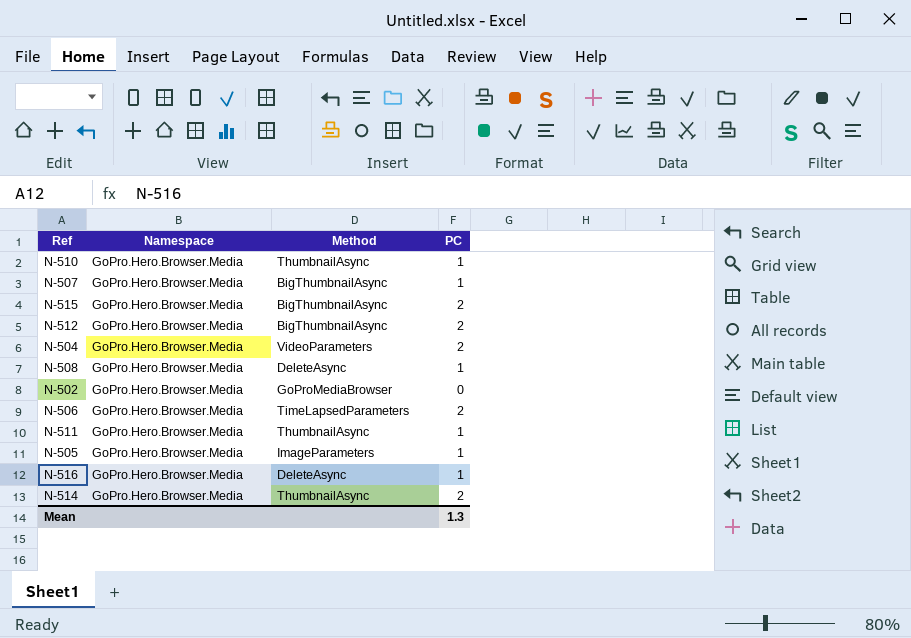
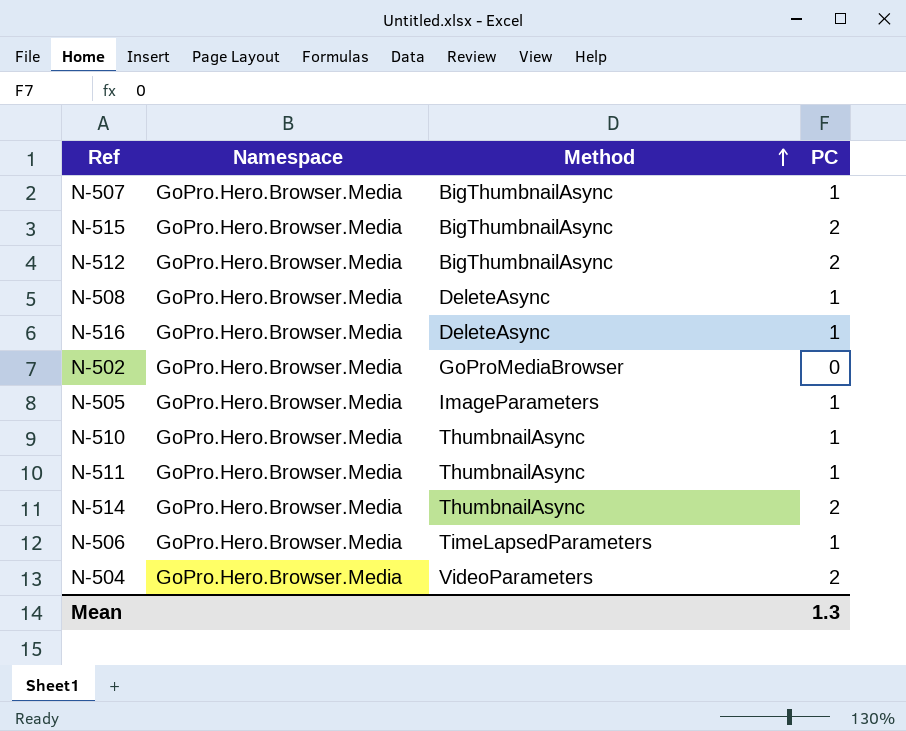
row order: none -> Method ascending
N-506 | PC: 2 -> 1

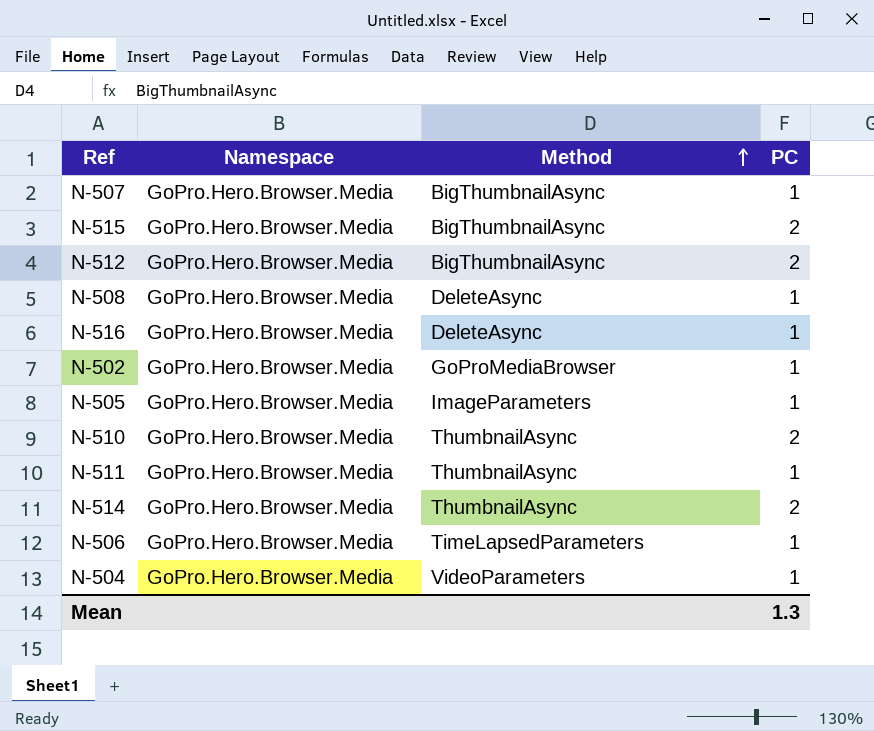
N-502 | PC: 0 -> 1
N-510 | PC: 1 -> 2
N-504 | PC: 2 -> 1

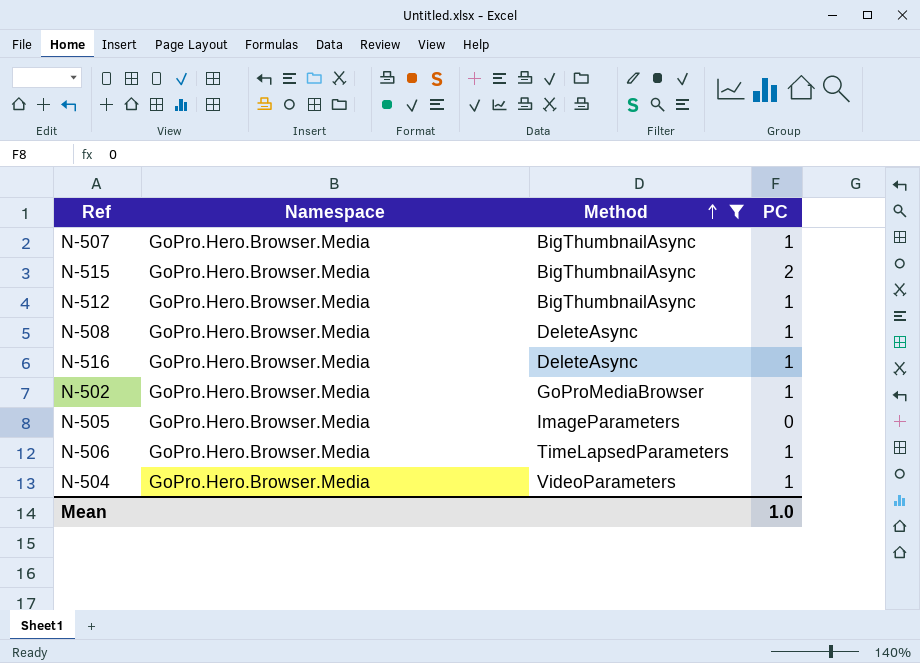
filter: none -> Method != ThumbnailAsync
N-512 | PC: 2 -> 1
N-505 | PC: 1 -> 0
Mean | PC: 1.3 -> 1.0

